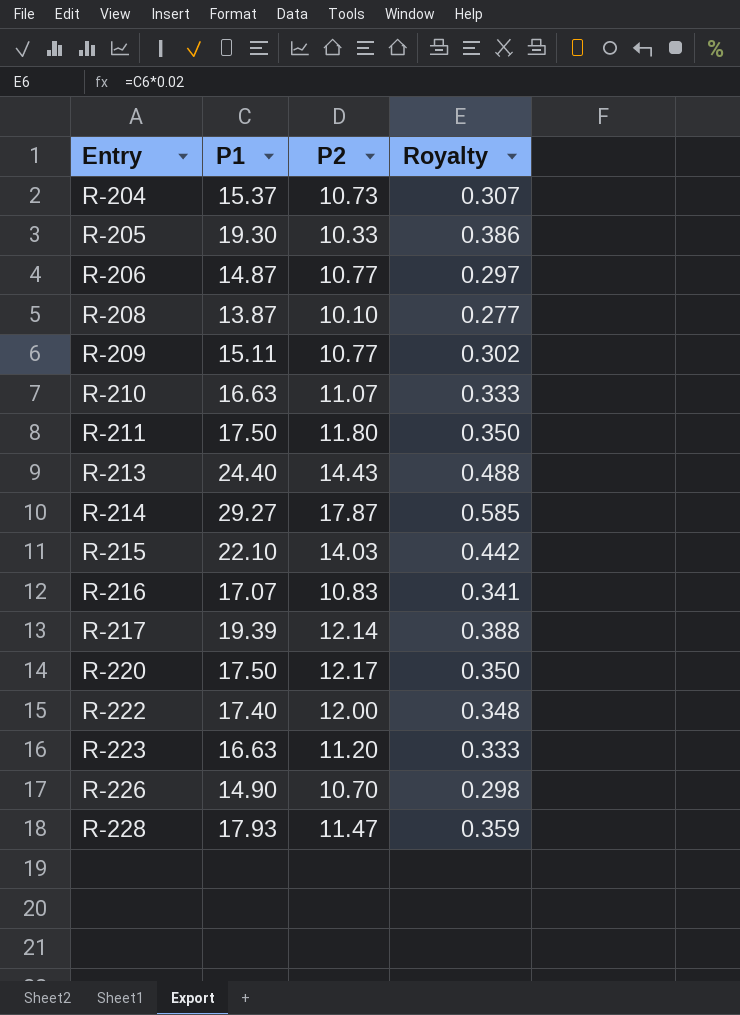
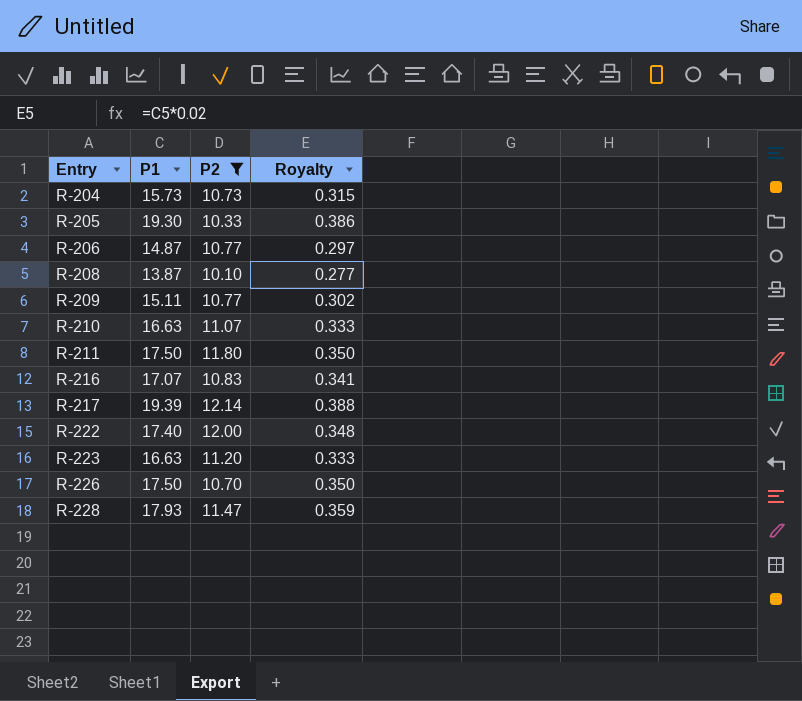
filter: none -> P2 <= 12.14
R-204 | P1: 15.37 -> 15.73
R-204 | Royalty: 0.307 -> 0.315
R-226 | P1: 14.90 -> 17.50
R-226 | Royalty: 0.298 -> 0.350

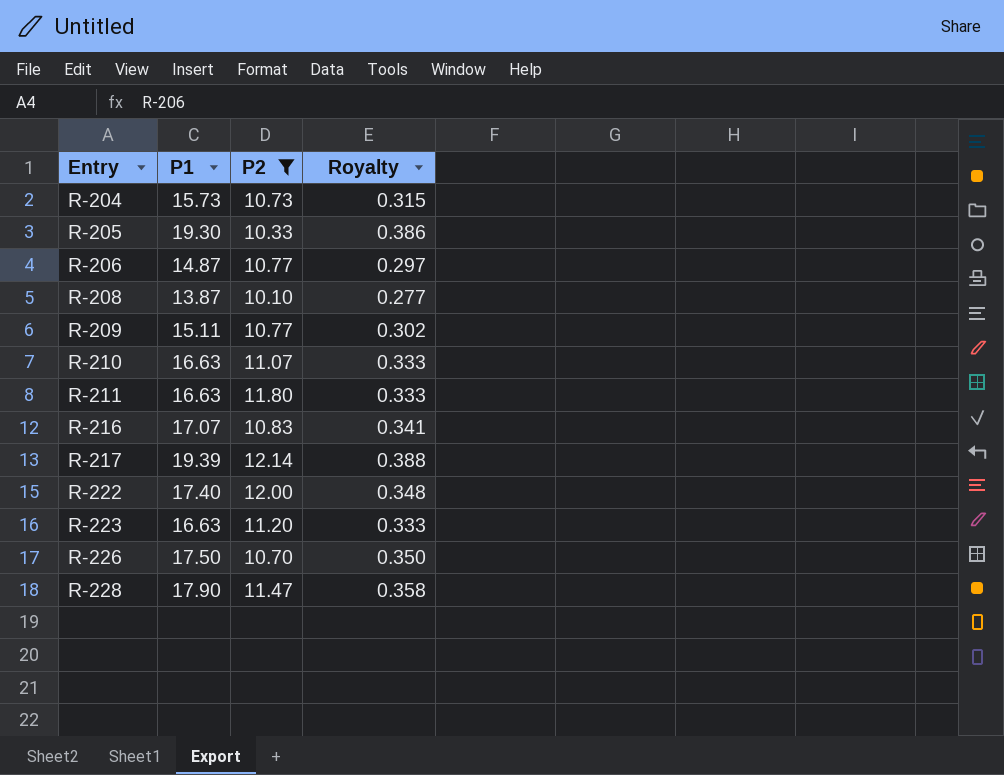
R-211 | P1: 17.50 -> 16.63
R-211 | Royalty: 0.350 -> 0.333
R-228 | P1: 17.93 -> 17.90
R-228 | Royalty: 0.359 -> 0.358

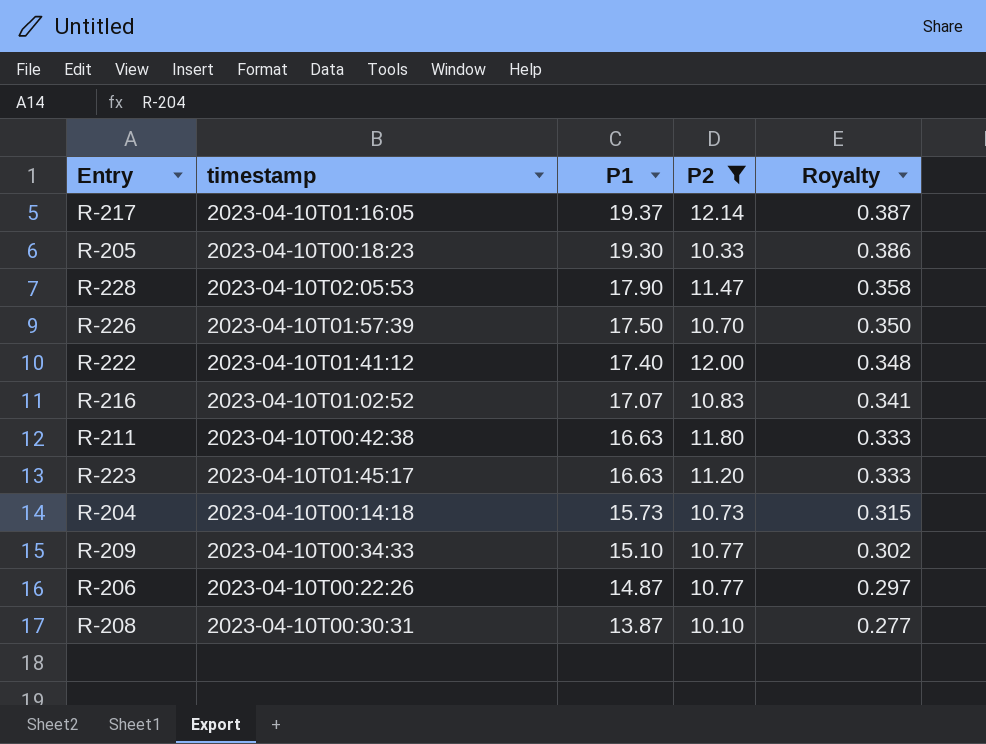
row order: Entry ascending -> P1 descending
column timestamp | position: none -> 2
row R-210: 16.63 | 11.07 | 0.333 -> none
R-217 | P1: 19.39 -> 19.37
R-217 | Royalty: 0.388 -> 0.387
R-209 | P1: 15.11 -> 15.10

